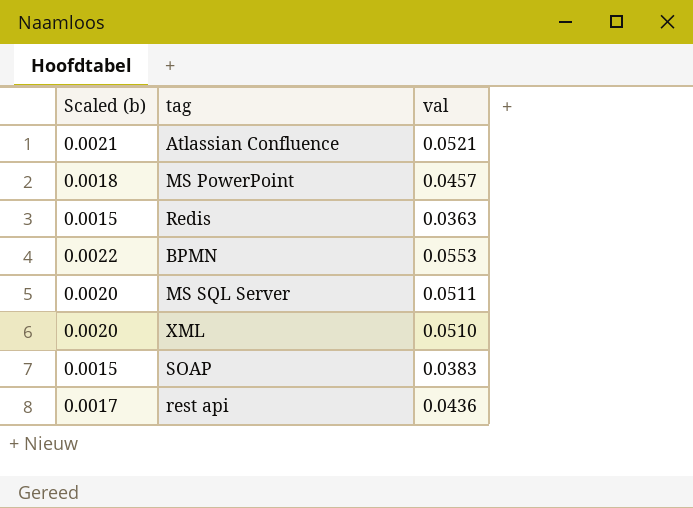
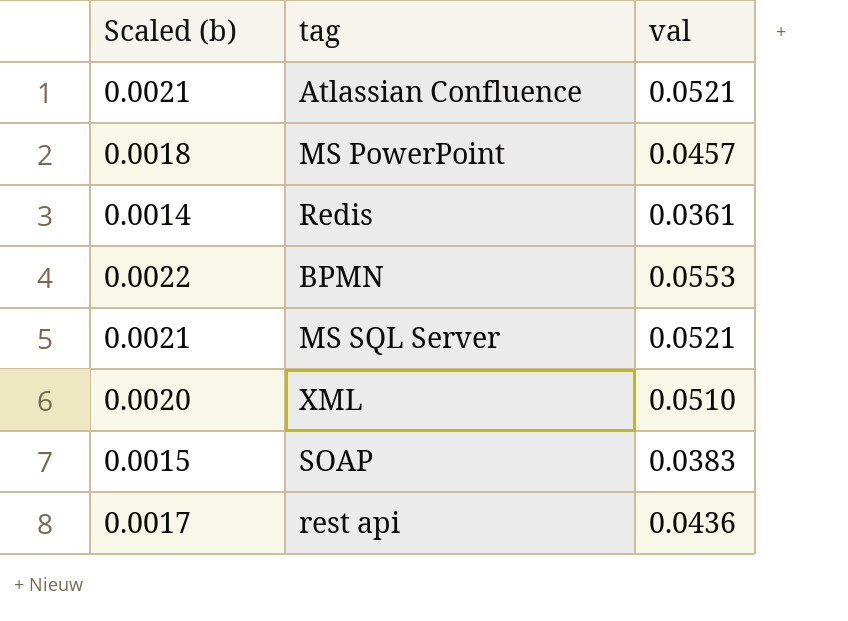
Redis | Scaled (b): 0.0015 -> 0.0014
Redis | val: 0.0363 -> 0.0361
MS SQL Server | Scaled (b): 0.0020 -> 0.0021
MS SQL Server | val: 0.0511 -> 0.0521

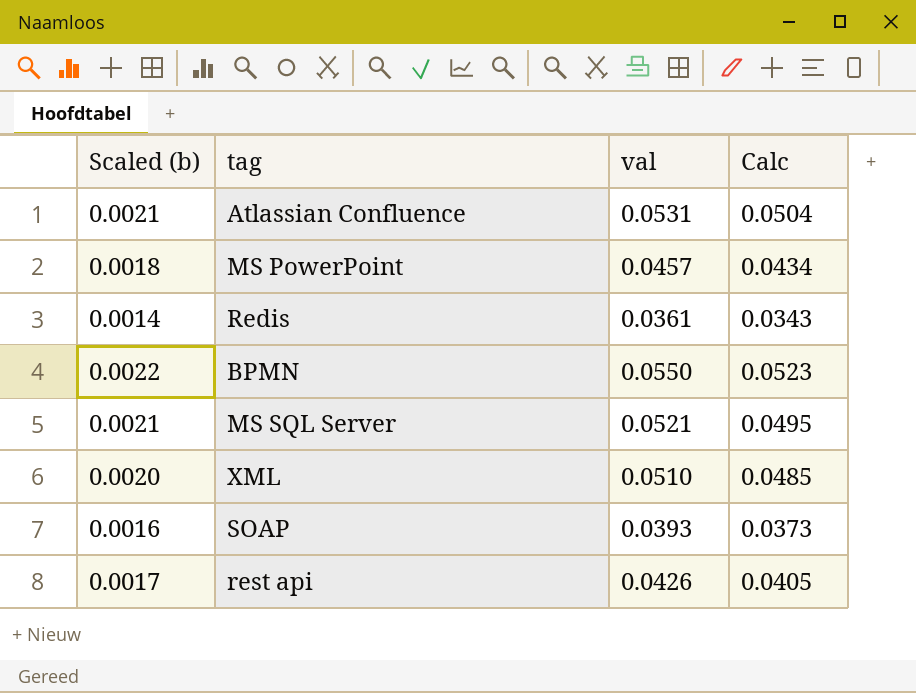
column Calc | formula: none -> [val] * 0.95
Atlassian Confluence | val: 0.0521 -> 0.0531
BPMN | val: 0.0553 -> 0.0550
SOAP | Scaled (b): 0.0015 -> 0.0016
SOAP | val: 0.0383 -> 0.0393
rest api | val: 0.0436 -> 0.0426

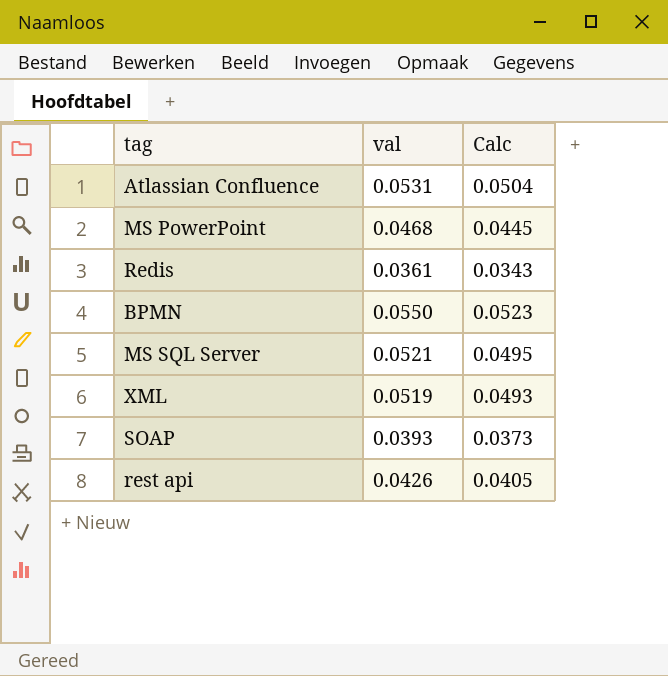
column Scaled (b) | formula: [val] * 0.04 -> none
MS PowerPoint | val: 0.0457 -> 0.0468
MS PowerPoint | Calc: 0.0434 -> 0.0445
XML | val: 0.0510 -> 0.0519
XML | Calc: 0.0485 -> 0.0493

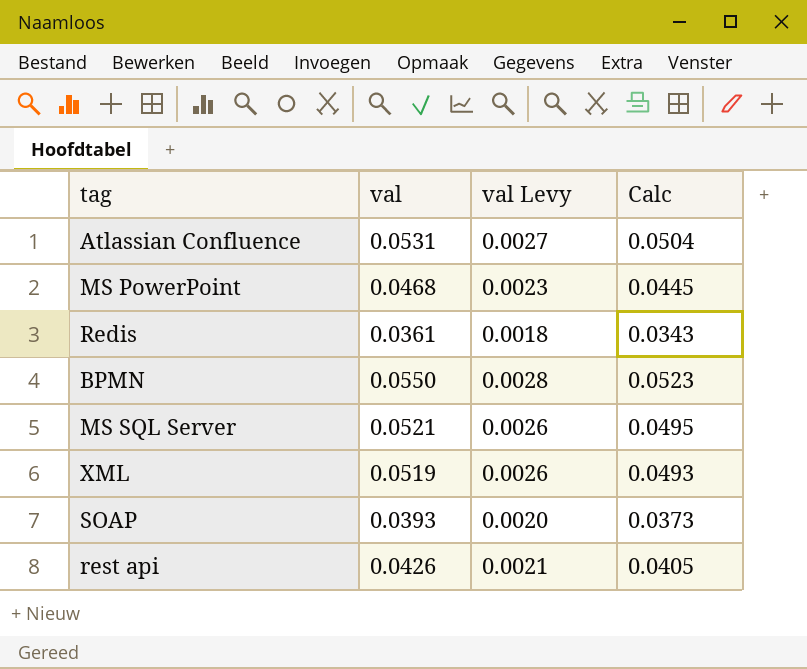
column val Levy | formula: none -> [val] * 0.05

